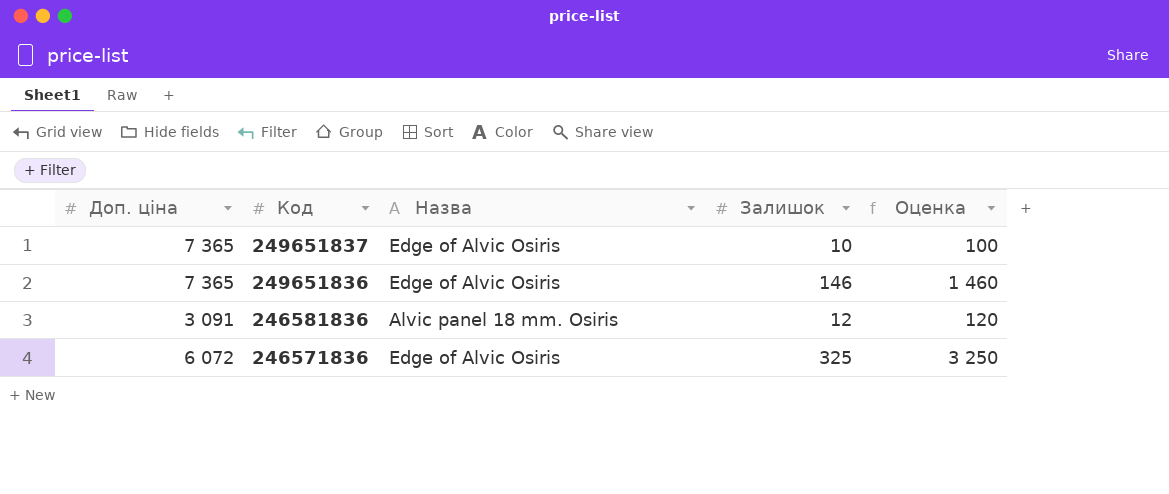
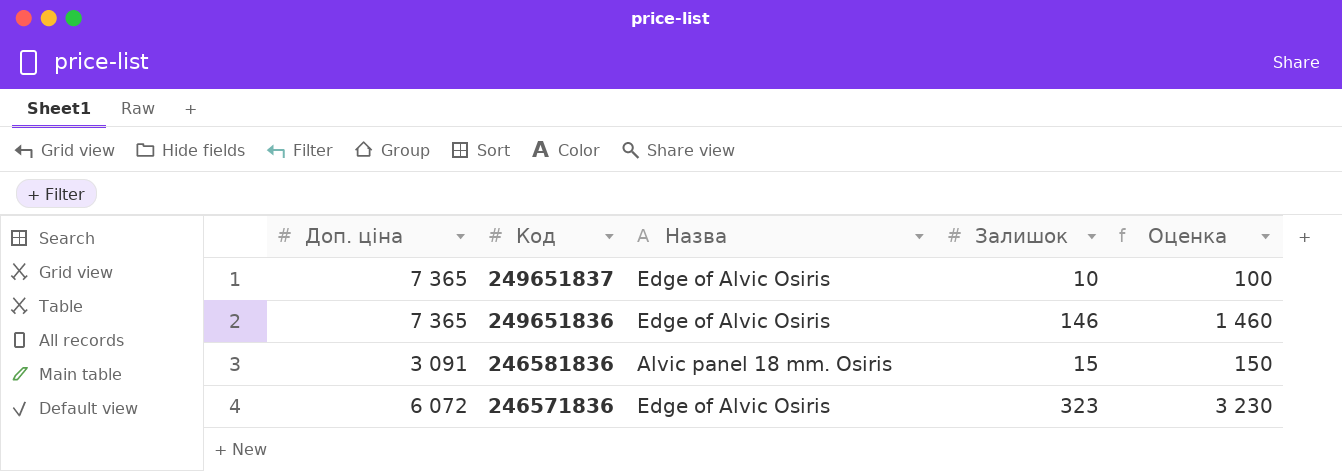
246581836 | Залишок: 12 -> 15
246581836 | Оценка: 120 -> 150
246571836 | Залишок: 325 -> 323
246571836 | Оценка: 3 250 -> 3 230

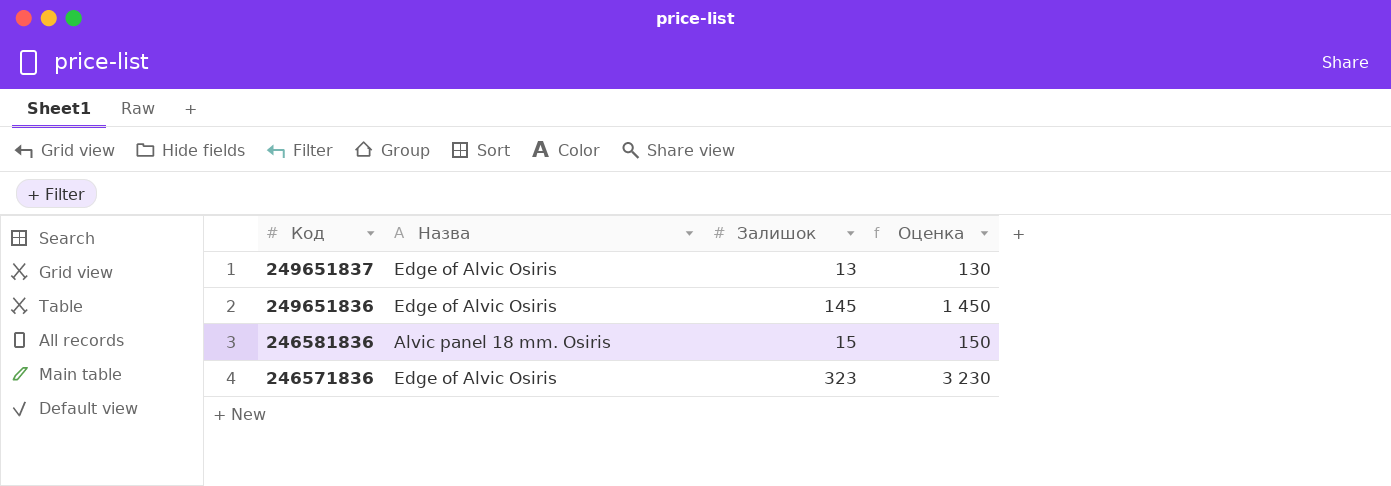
column Доп. ціна | position: 1 -> none
249651837 | Залишок: 10 -> 13
249651837 | Оценка: 100 -> 130
249651836 | Залишок: 146 -> 145
249651836 | Оценка: 1 460 -> 1 450

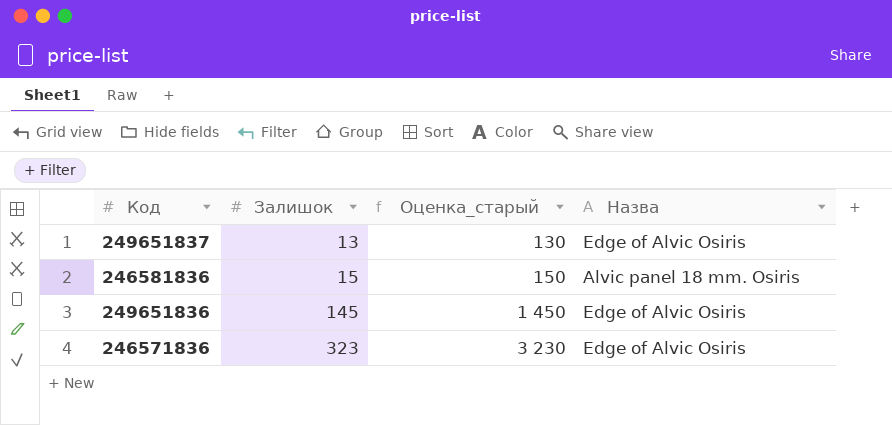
row order: Код descending -> Залишок ascending
column name: Оценка -> Оценка_старый
column Назва | position: 2 -> 4

